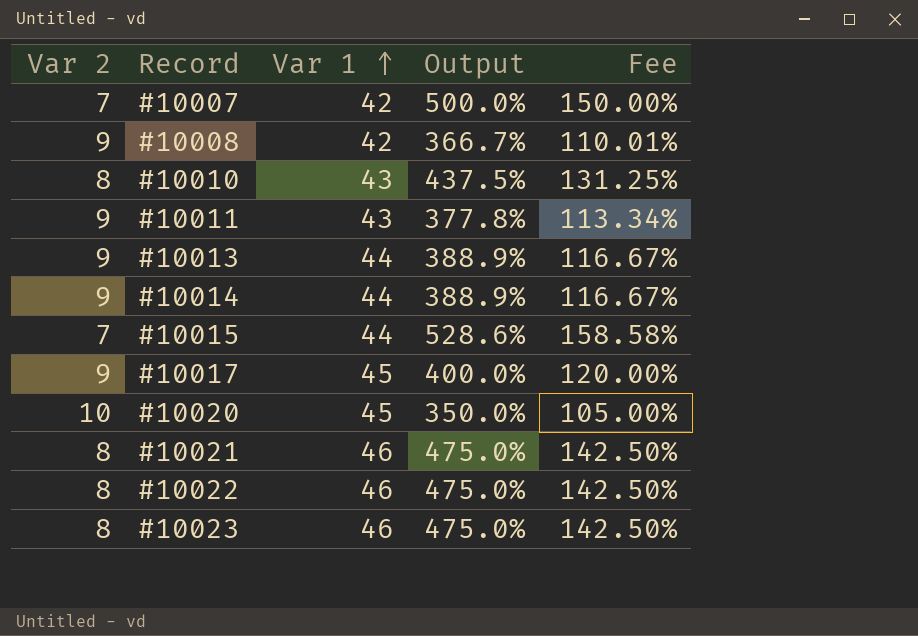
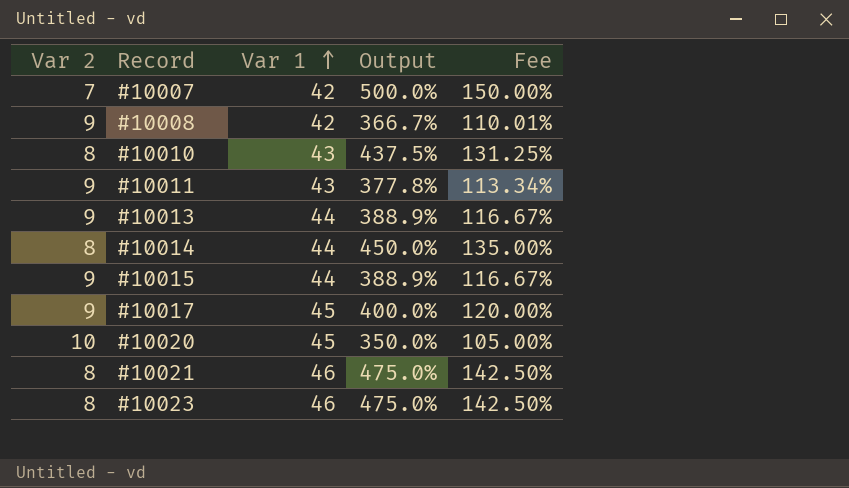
row #10022: 8 | 46 | 475.0% | 142.50% -> none
#10014 | Var 2: 9 -> 8
#10014 | Output: 388.9% -> 450.0%
#10014 | Fee: 116.67% -> 135.00%
#10015 | Var 2: 7 -> 9
#10015 | Output: 528.6% -> 388.9%
#10015 | Fee: 158.58% -> 116.67%

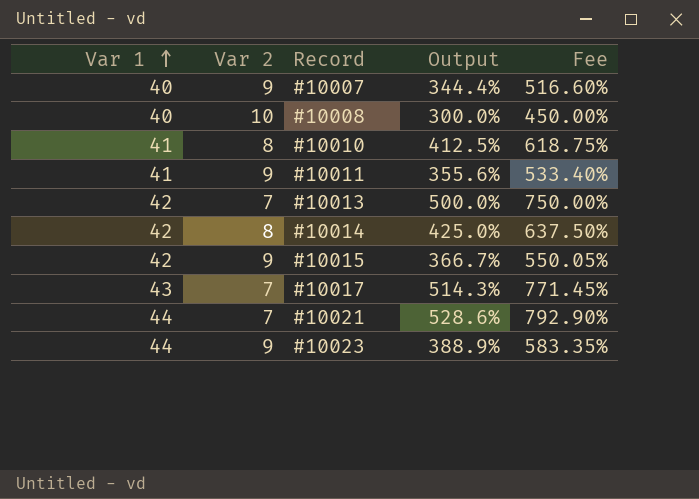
column Var 1 | position: 3 -> 1
column Fee | formula: [Output] * 0.3 -> [Output] * 1.5
row #10020: 10 | 45 | 350.0% | 105.00% -> none
#10007 | Var 1: 42 -> 40
#10007 | Var 2: 7 -> 9
#10007 | Output: 500.0% -> 344.4%
#10008 | Var 1: 42 -> 40
#10008 | Var 2: 9 -> 10
#10008 | Output: 366.7% -> 300.0%
#10010 | Var 1: 43 -> 41
#10010 | Output: 437.5% -> 412.5%
#10011 | Var 1: 43 -> 41
#10011 | Output: 377.8% -> 355.6%
#10013 | Var 1: 44 -> 42
#10013 | Var 2: 9 -> 7
#10013 | Output: 388.9% -> 500.0%
#10014 | Var 1: 44 -> 42
#10014 | Output: 450.0% -> 425.0%
#10015 | Var 1: 44 -> 42
#10015 | Output: 388.9% -> 366.7%
#10017 | Var 1: 45 -> 43
#10017 | Var 2: 9 -> 7
#10017 | Output: 400.0% -> 514.3%
#10021 | Var 1: 46 -> 44
#10021 | Var 2: 8 -> 7
#10021 | Output: 475.0% -> 528.6%
#10023 | Var 1: 46 -> 44
#10023 | Var 2: 8 -> 9
#10023 | Output: 475.0% -> 388.9%

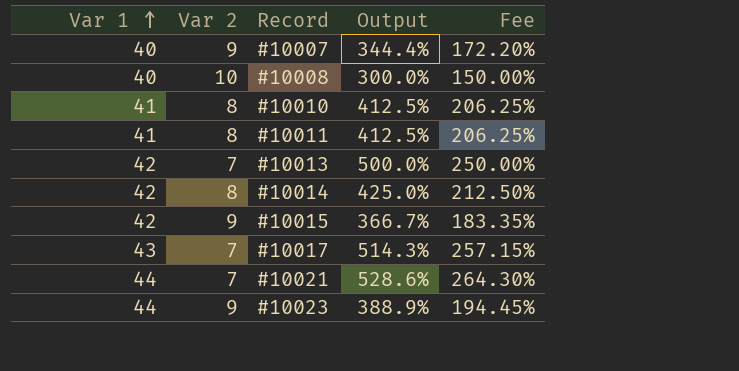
column Fee | formula: [Output] * 1.5 -> [Output] * 0.5
#10011 | Var 2: 9 -> 8
#10011 | Output: 355.6% -> 412.5%

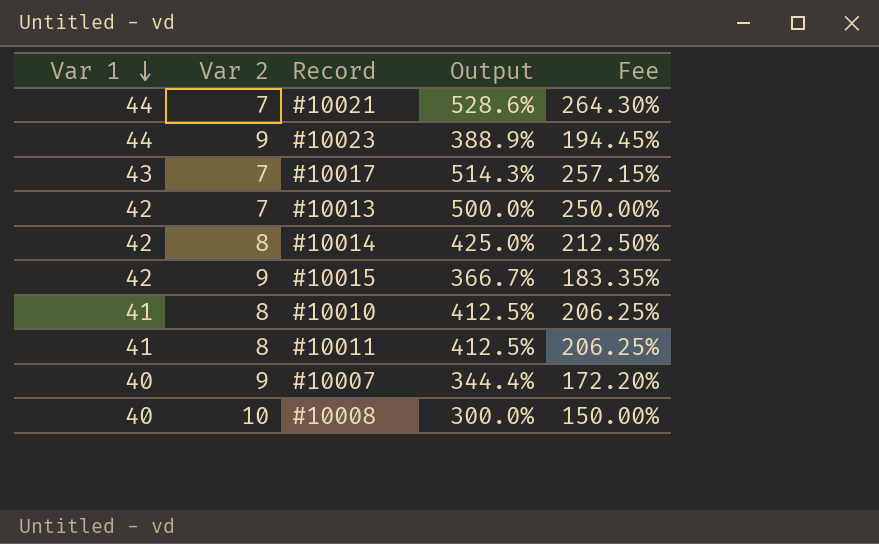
row order: Var 1 ascending -> Var 1 descending

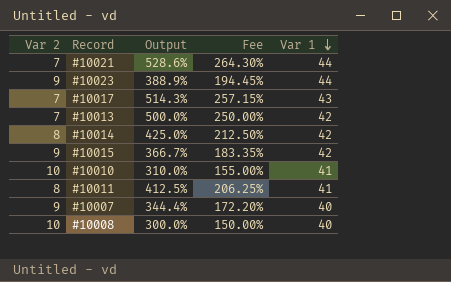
column Var 1 | position: 1 -> 5
#10010 | Var 2: 8 -> 10
#10010 | Output: 412.5% -> 310.0%
#10010 | Fee: 206.25% -> 155.00%

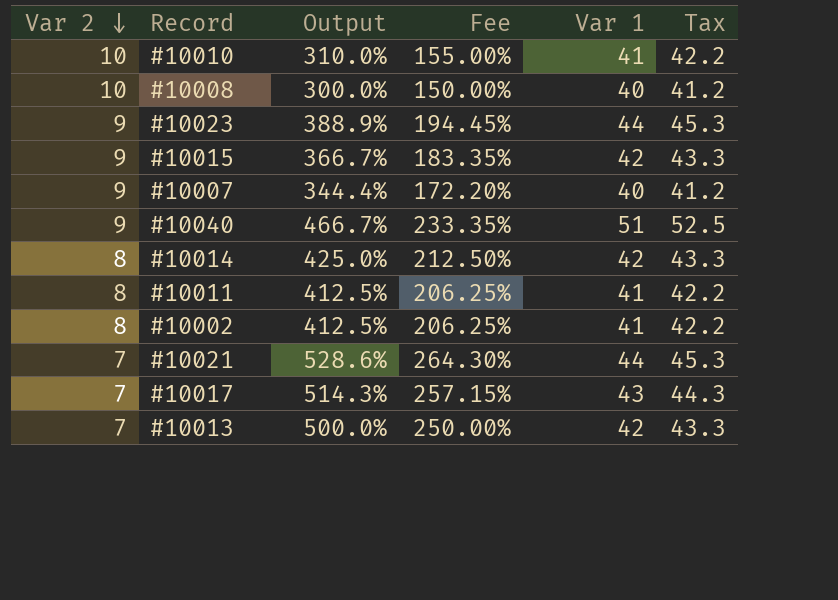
row order: Var 1 descending -> Var 2 descending
column Tax | formula: none -> [Var 1] * 1.03
row #10040: none -> 9 | 466.7% | 233.35% | 51 | 52.5
row #10002: none -> 8 | 412.5% | 206.25% | 41 | 42.2

